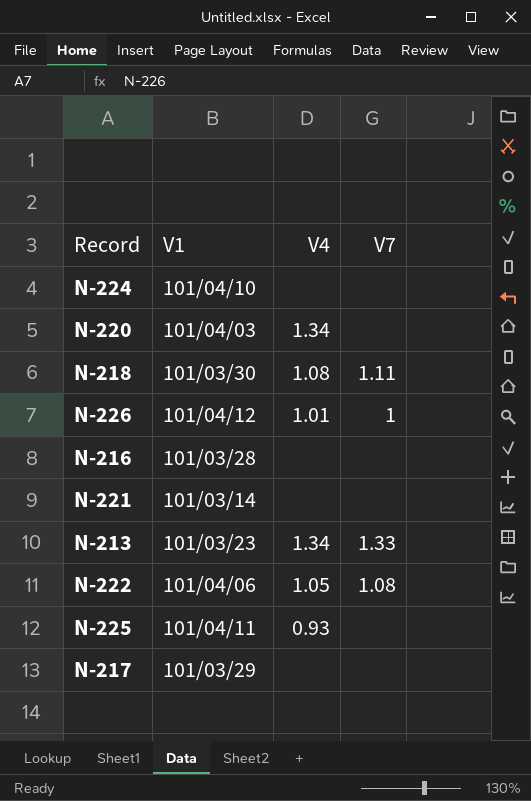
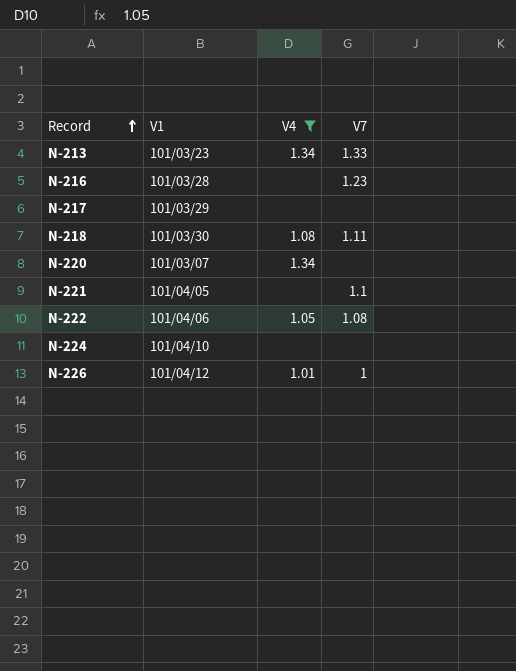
filter: none -> V4 != 0.93
row order: none -> Record ascending
N-216 | V7: none -> 1.23
N-220 | V1: 101/04/03 -> 101/03/07
N-221 | V1: 101/03/14 -> 101/04/05
N-221 | V7: none -> 1.1

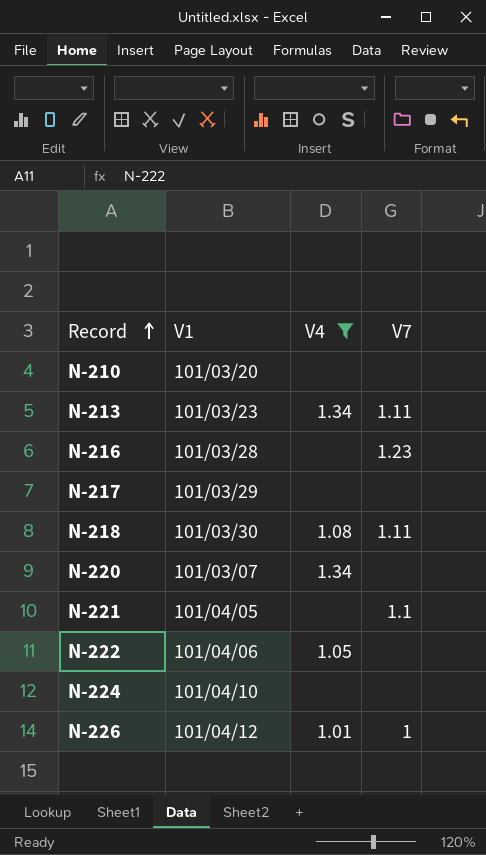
row N-210: none -> 101/03/20 | none | none
N-213 | V7: 1.33 -> 1.11
N-222 | V7: 1.08 -> none

